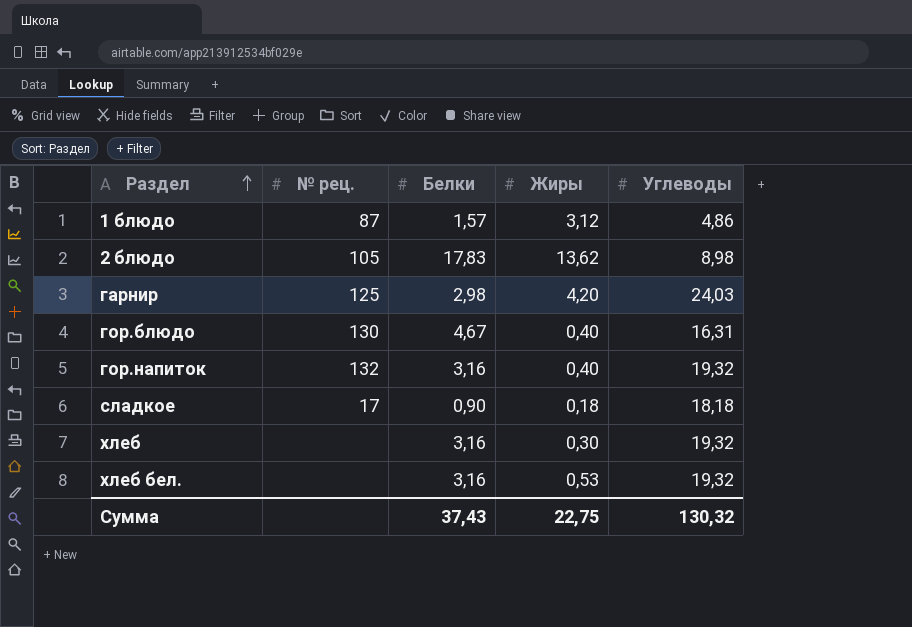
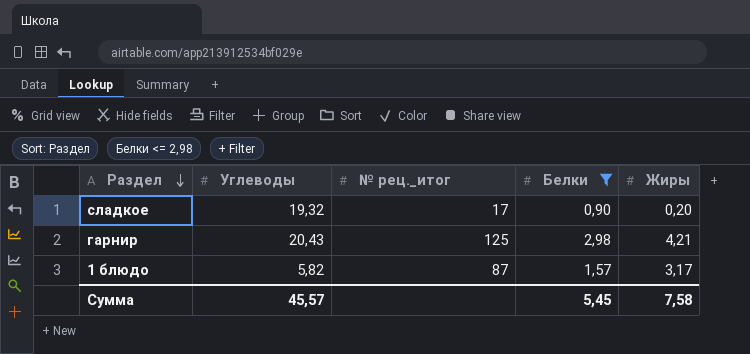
filter: none -> Белки <= 2,98
row order: Раздел ascending -> Раздел descending
column Углеводы | position: 5 -> 2
column name: № рец. -> № рец._итог
сладкое | Углеводы: 18,18 -> 19,32
сладкое | Жиры: 0,18 -> 0,20
гарнир | Углеводы: 24,03 -> 20,43
гарнир | Жиры: 4,20 -> 4,21
1 блюдо | Углеводы: 4,86 -> 5,82
1 блюдо | Жиры: 3,12 -> 3,17
Сумма | Углеводы: 130,32 -> 45,57
Сумма | Белки: 37,43 -> 5,45
Сумма | Жиры: 22,75 -> 7,58

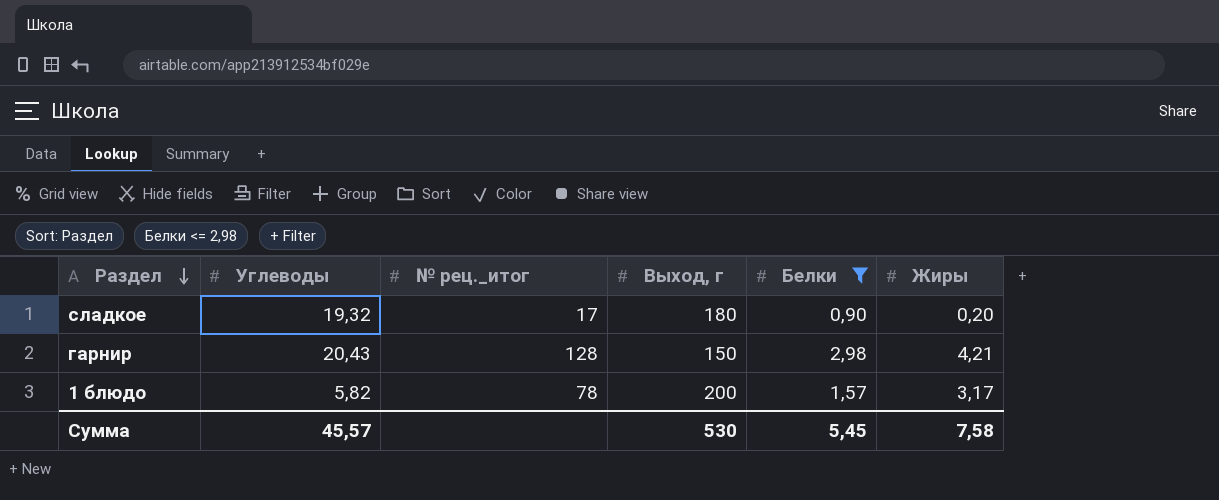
column Выход, г | position: none -> 4
гарнир | № рец._итог: 125 -> 128
1 блюдо | № рец._итог: 87 -> 78

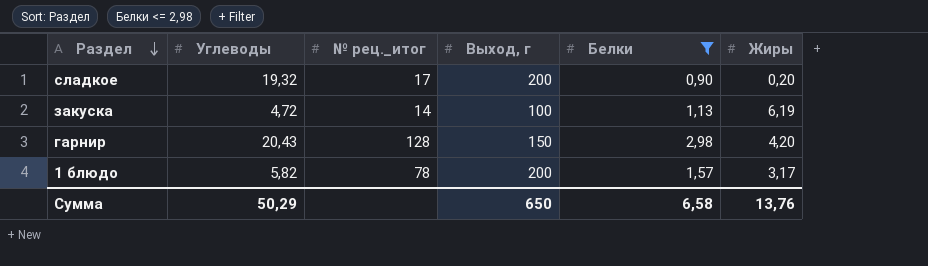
сладкое | Выход, г: 180 -> 200
row закуска: none -> 4,72 | 14 | 100 | 1,13 | 6,19
гарнир | Жиры: 4,21 -> 4,20
Сумма | Углеводы: 45,57 -> 50,29
Сумма | Выход, г: 530 -> 650
Сумма | Белки: 5,45 -> 6,58
Сумма | Жиры: 7,58 -> 13,76

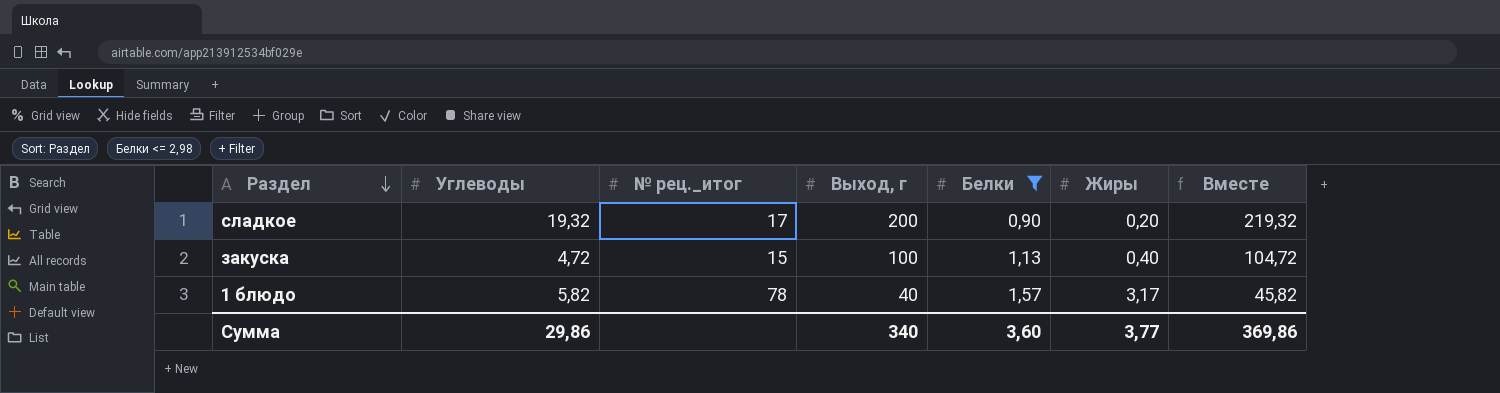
column Вместе | formula: none -> [Углеводы] + [Выход, г]
row гарнир: 20,43 | 128 | 150 | 2,98 | 4,20 -> none
закуска | № рец._итог: 14 -> 15
закуска | Жиры: 6,19 -> 0,40
1 блюдо | Выход, г: 200 -> 40
Сумма | Углеводы: 50,29 -> 29,86
Сумма | Выход, г: 650 -> 340
Сумма | Белки: 6,58 -> 3,60
Сумма | Жиры: 13,76 -> 3,77

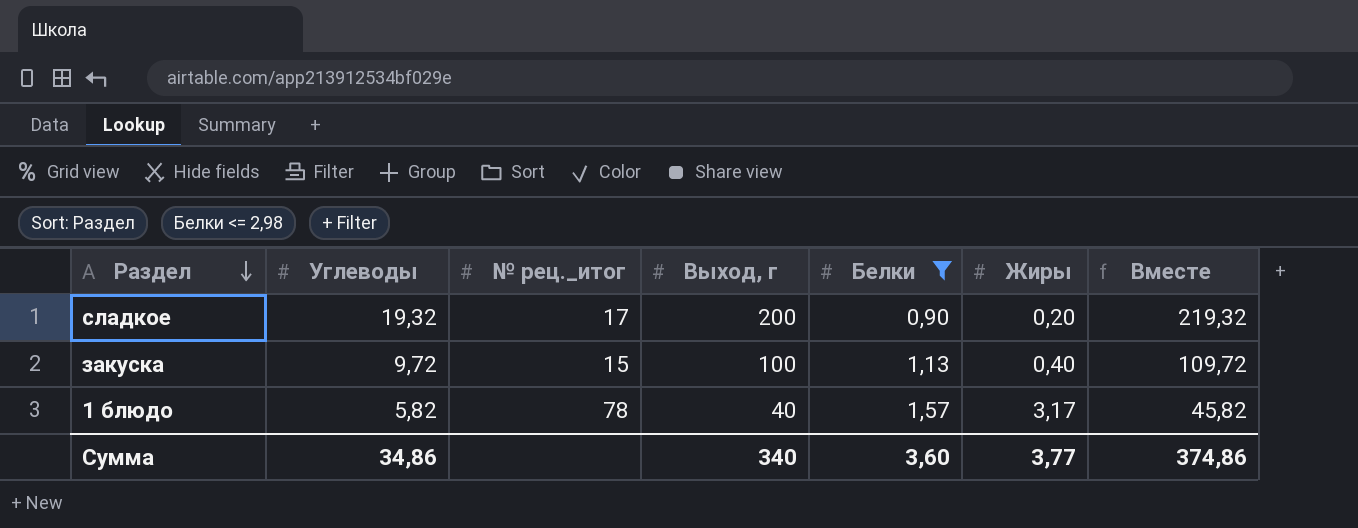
закуска | Углеводы: 4,72 -> 9,72
закуска | Вместе: 104,72 -> 109,72
Сумма | Углеводы: 29,86 -> 34,86
Сумма | Вместе: 369,86 -> 374,86

